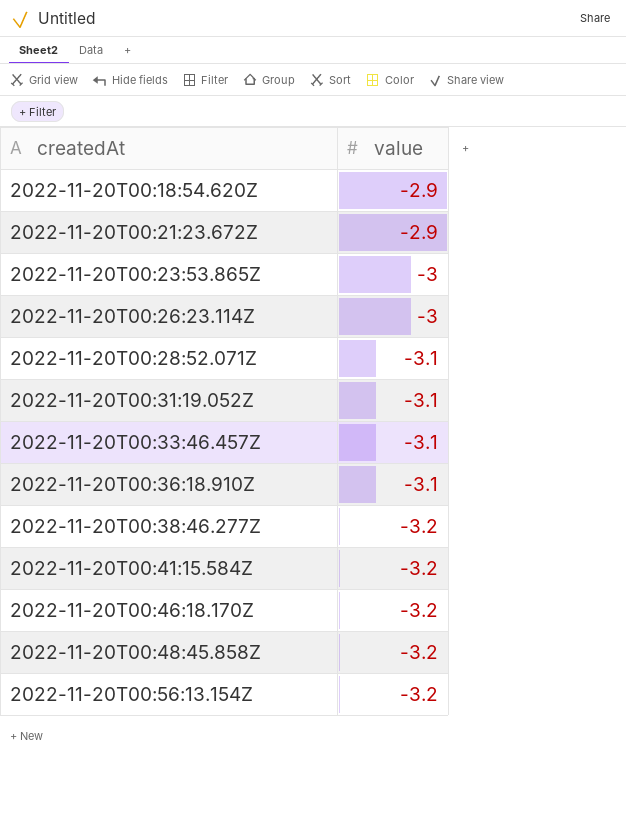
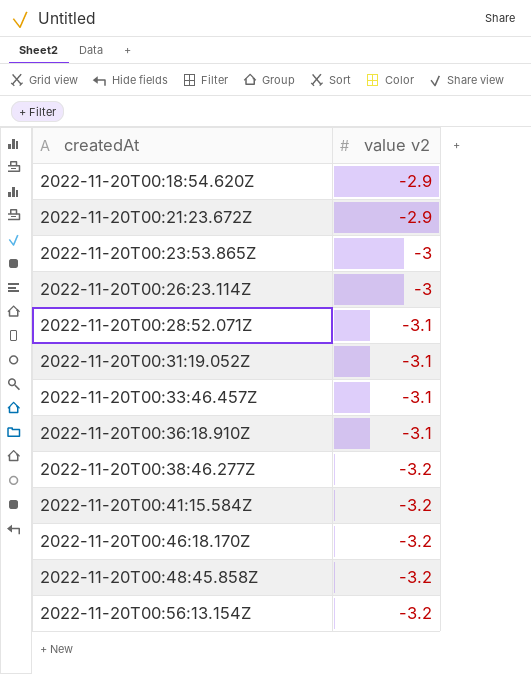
column name: value -> value v2

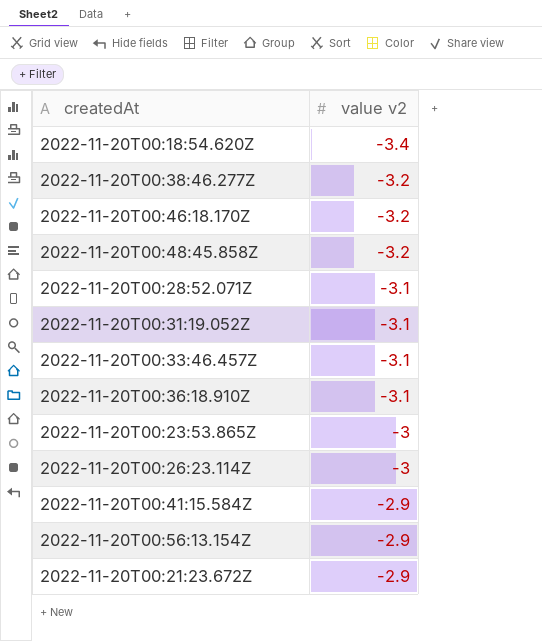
row order: createdAt ascending -> value v2 ascending
2022-11-20T00:18:54.620Z | value v2: -2.9 -> -3.4
2022-11-20T00:41:15.584Z | value v2: -3.2 -> -2.9
2022-11-20T00:56:13.154Z | value v2: -3.2 -> -2.9

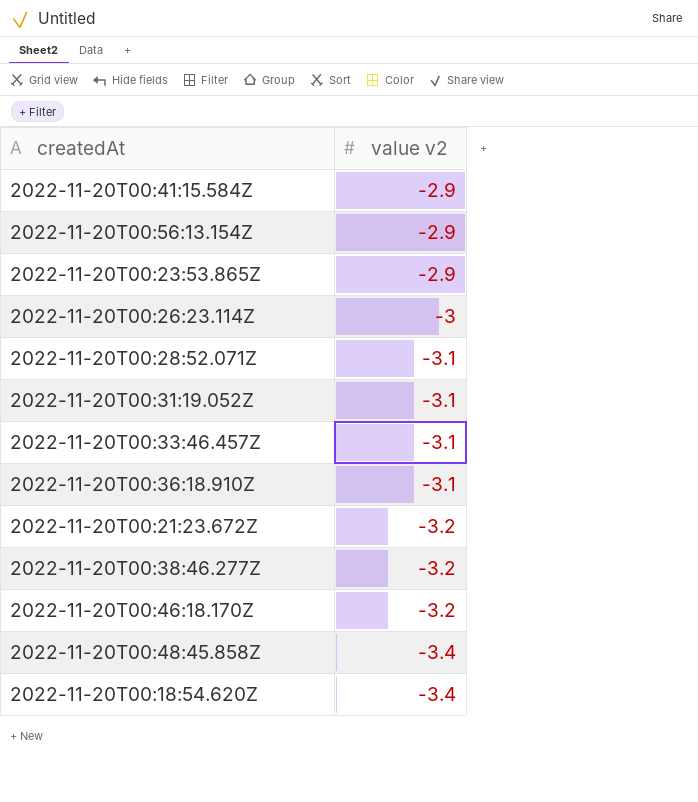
row order: value v2 ascending -> value v2 descending
2022-11-20T00:23:53.865Z | value v2: -3 -> -2.9
2022-11-20T00:21:23.672Z | value v2: -2.9 -> -3.2
2022-11-20T00:48:45.858Z | value v2: -3.2 -> -3.4

